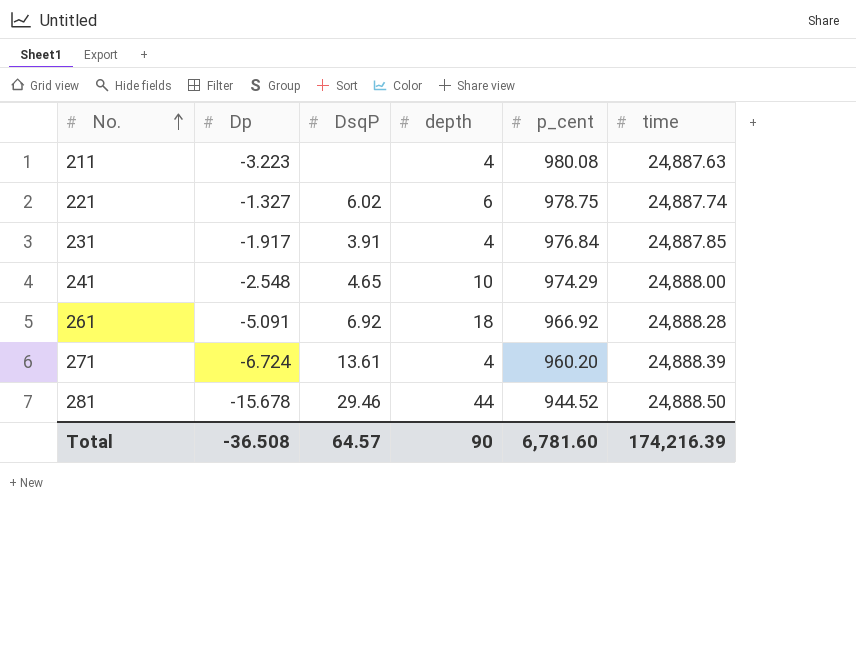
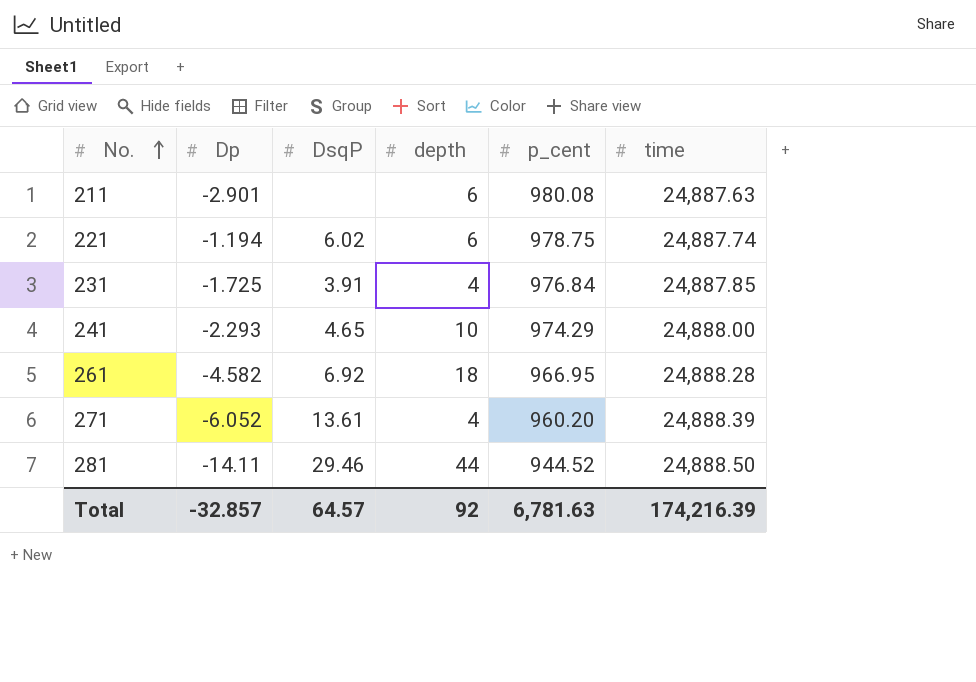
211 | Dp: -3.223 -> -2.901
211 | depth: 4 -> 6
221 | Dp: -1.327 -> -1.194
231 | Dp: -1.917 -> -1.725
241 | Dp: -2.548 -> -2.293
261 | Dp: -5.091 -> -4.582
261 | p_cent: 966.92 -> 966.95
271 | Dp: -6.724 -> -6.052
281 | Dp: -15.678 -> -14.11
Total | Dp: -36.508 -> -32.857
Total | depth: 90 -> 92
Total | p_cent: 6,781.60 -> 6,781.63

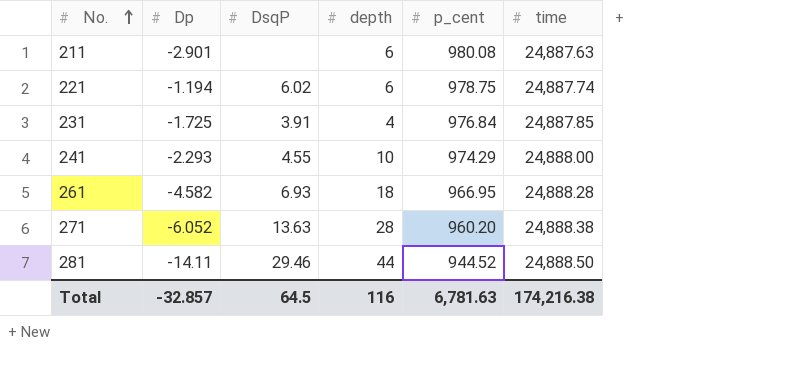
241 | DsqP: 4.65 -> 4.55
261 | DsqP: 6.92 -> 6.93
271 | DsqP: 13.61 -> 13.63
271 | depth: 4 -> 28
271 | time: 24,888.39 -> 24,888.38
Total | DsqP: 64.57 -> 64.5
Total | depth: 92 -> 116
Total | time: 174,216.39 -> 174,216.38

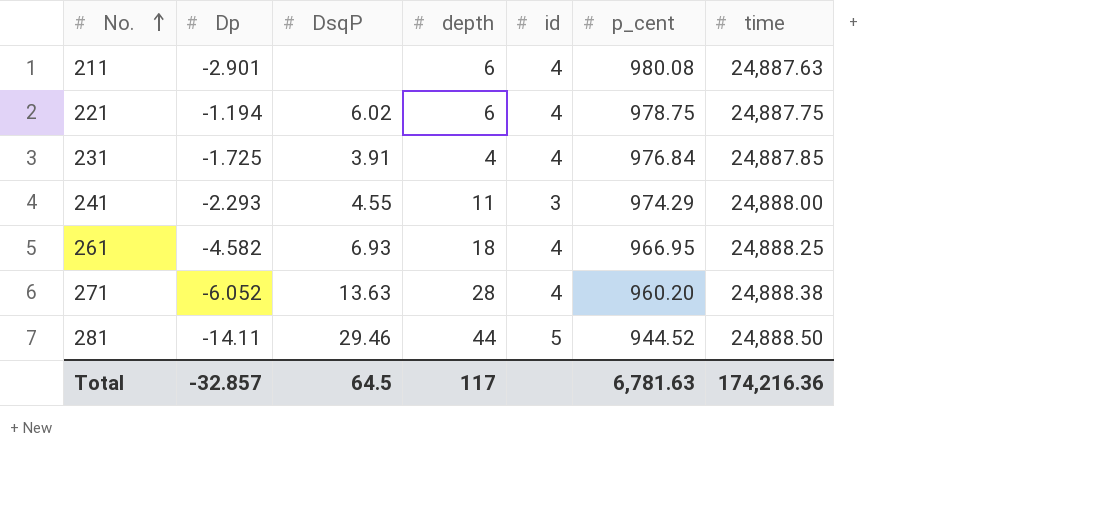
column id | position: none -> 5
221 | time: 24,887.74 -> 24,887.75
241 | depth: 10 -> 11
261 | time: 24,888.28 -> 24,888.25
Total | depth: 116 -> 117
Total | time: 174,216.38 -> 174,216.36

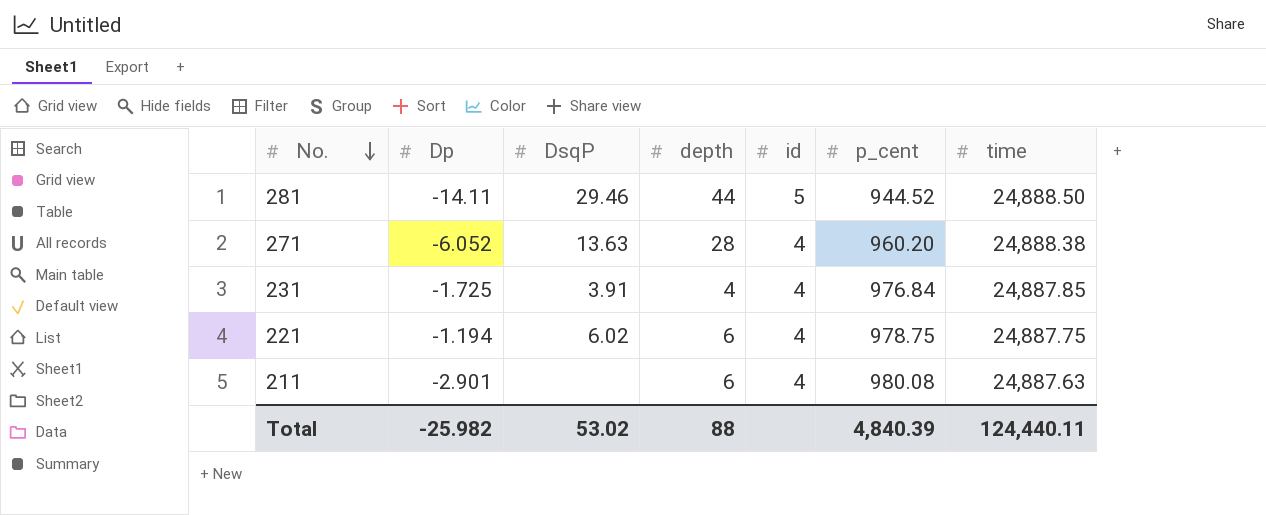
row order: No. ascending -> No. descending
row 241: -2.293 | 4.55 | 11 | 3 | 974.29 | 24,888.00 -> none
row 261: -4.582 | 6.93 | 18 | 4 | 966.95 | 24,888.25 -> none
Total | Dp: -32.857 -> -25.982
Total | DsqP: 64.5 -> 53.02
Total | depth: 117 -> 88
Total | p_cent: 6,781.63 -> 4,840.39
Total | time: 174,216.36 -> 124,440.11

